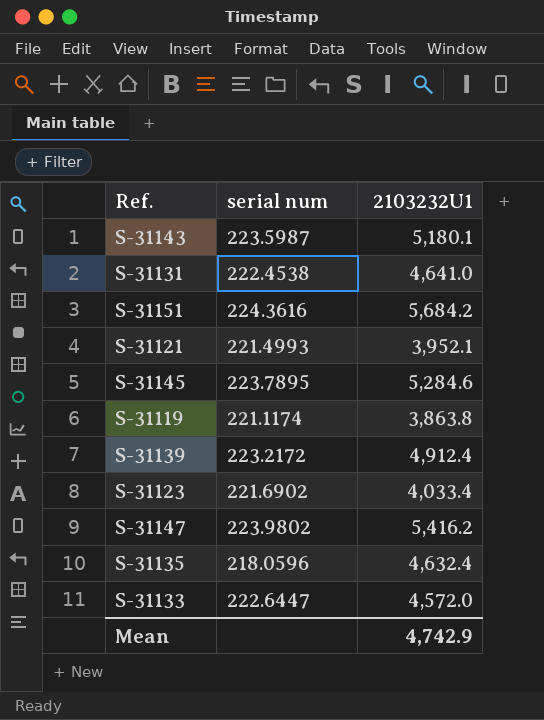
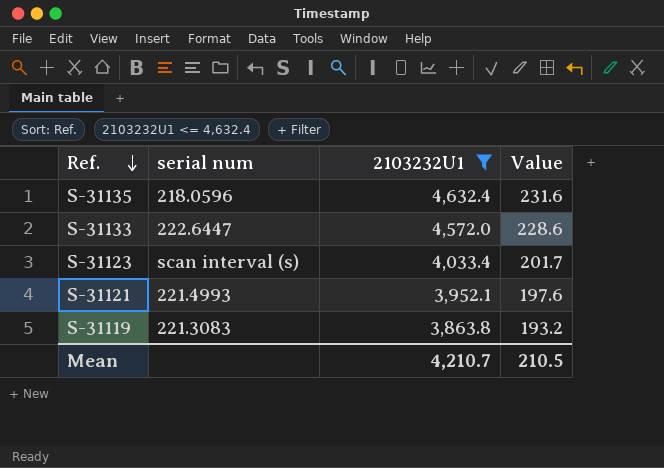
filter: none -> 2103232U1 <= 4,632.4
row order: none -> Ref. descending
column Value | formula: none -> [2103232U1] * 0.05
S-31123 | serial num: 221.6902 -> scan interval (s)
S-31119 | serial num: 221.1174 -> 221.3083
Mean | 2103232U1: 4,742.9 -> 4,210.7

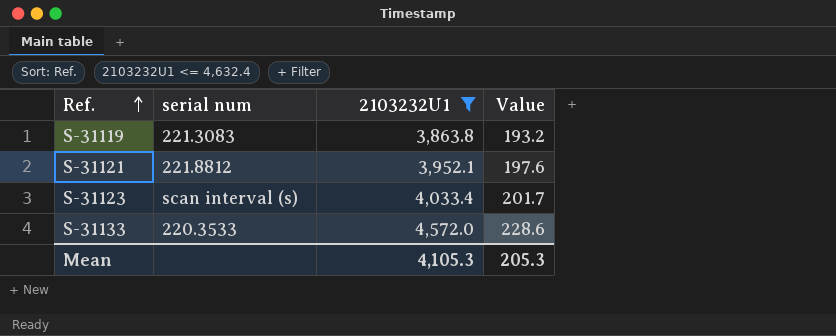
row order: Ref. descending -> Ref. ascending
row S-31135: 218.0596 | 4,632.4 | 231.6 -> none
S-31121 | serial num: 221.4993 -> 221.8812
S-31133 | serial num: 222.6447 -> 220.3533
Mean | 2103232U1: 4,210.7 -> 4,105.3
Mean | Value: 210.5 -> 205.3

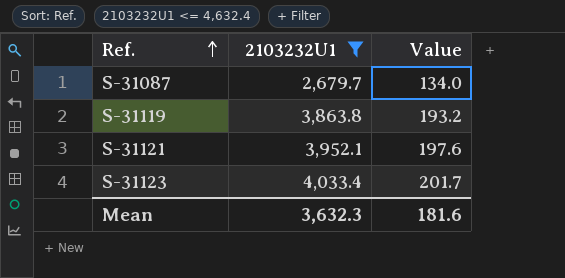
column serial num | position: 2 -> none
row S-31133: 220.3533 | 4,572.0 | 228.6 -> none
row S-31087: none -> 2,679.7 | 134.0
Mean | 2103232U1: 4,105.3 -> 3,632.3
Mean | Value: 205.3 -> 181.6

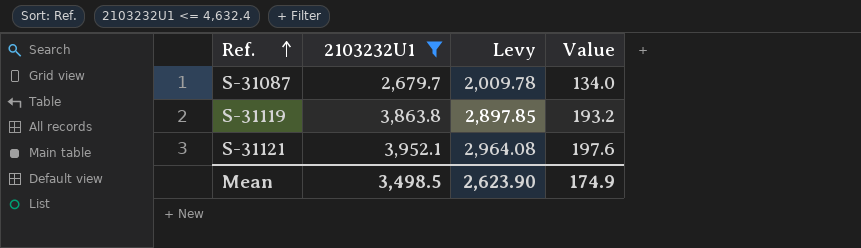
column Levy | formula: none -> [2103232U1] * 0.75
row S-31123: 4,033.4 | 201.7 -> none
Mean | 2103232U1: 3,632.3 -> 3,498.5
Mean | Value: 181.6 -> 174.9

